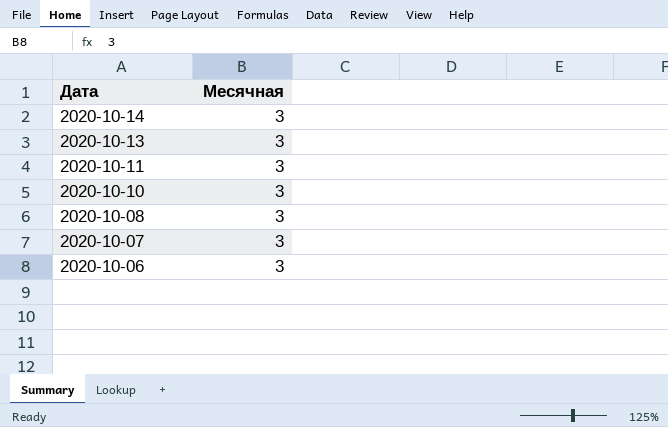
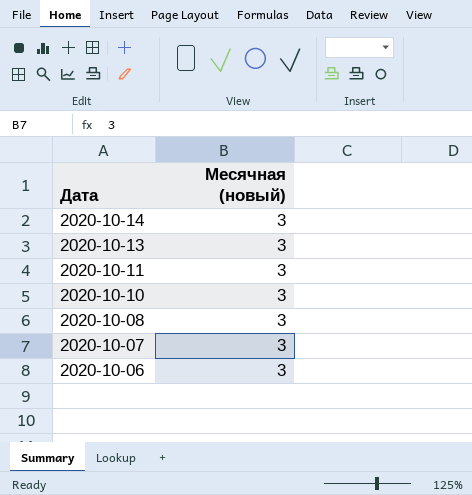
column name: Месячная -> Месячная (новый)

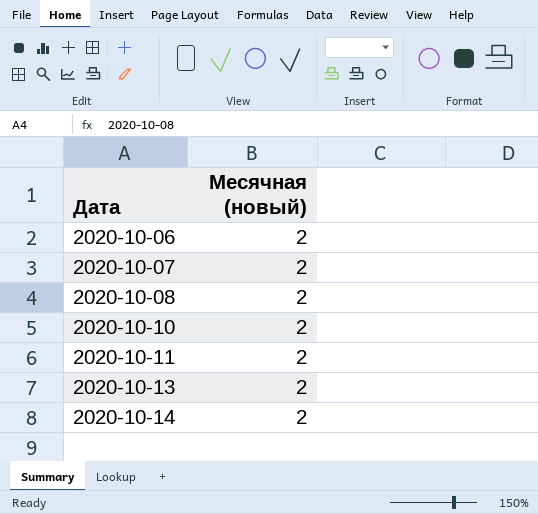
row order: Дата descending -> Дата ascending
2020-10-06 | Месячная (новый): 3 -> 2
2020-10-07 | Месячная (новый): 3 -> 2
2020-10-08 | Месячная (новый): 3 -> 2
2020-10-10 | Месячная (новый): 3 -> 2
2020-10-11 | Месячная (новый): 3 -> 2
2020-10-13 | Месячная (новый): 3 -> 2
2020-10-14 | Месячная (новый): 3 -> 2

